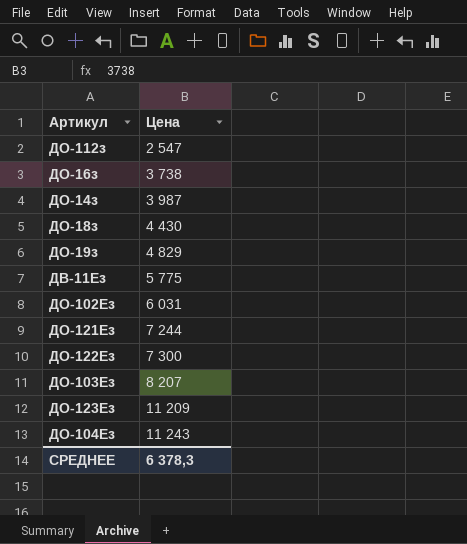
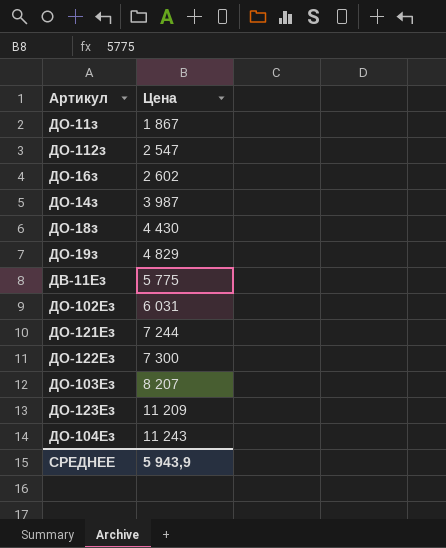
row ДО-11з: none -> 1 867
ДО-16з | Цена: 3 738 -> 2 602
СРЕДНЕЕ | Цена: 6 378,3 -> 5 943,9

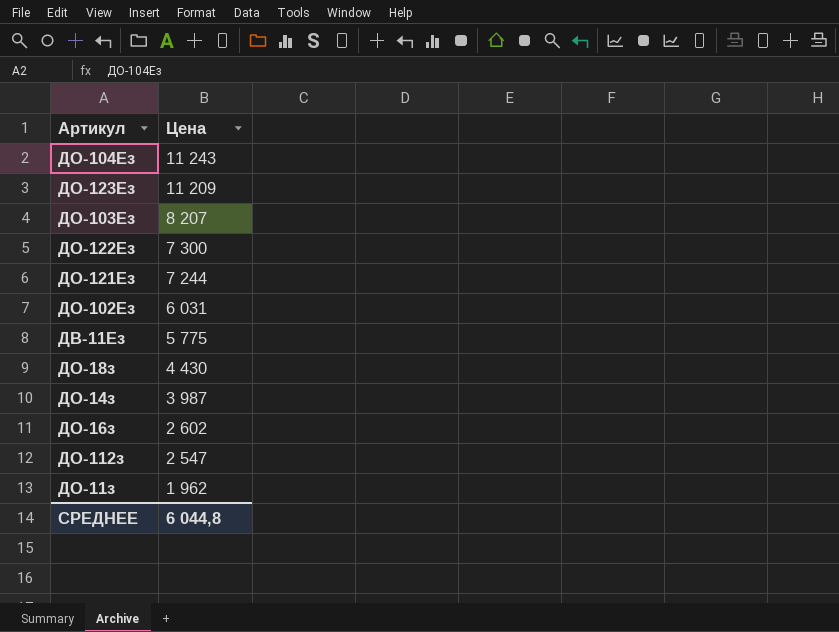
row order: Цена ascending -> Цена descending
row ДО-19з: 4 829 -> none
ДО-11з | Цена: 1 867 -> 1 962
СРЕДНЕЕ | Цена: 5 943,9 -> 6 044,8

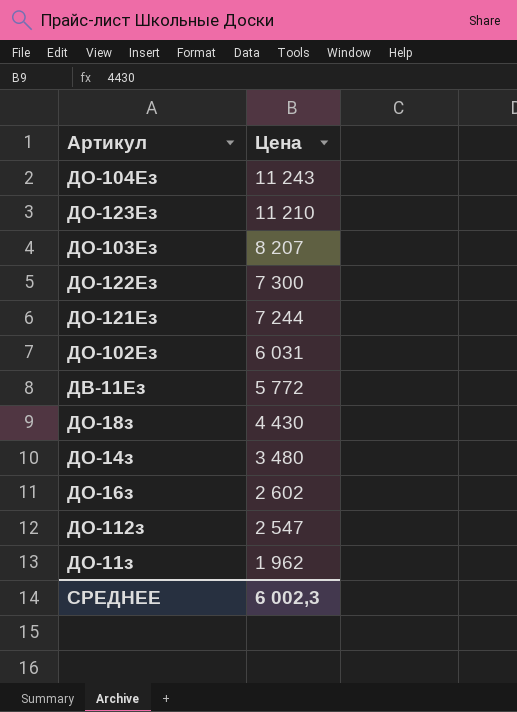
ДО-123Ез | Цена: 11 209 -> 11 210
ДВ-11Ез | Цена: 5 775 -> 5 772
ДО-14з | Цена: 3 987 -> 3 480
СРЕДНЕЕ | Цена: 6 044,8 -> 6 002,3

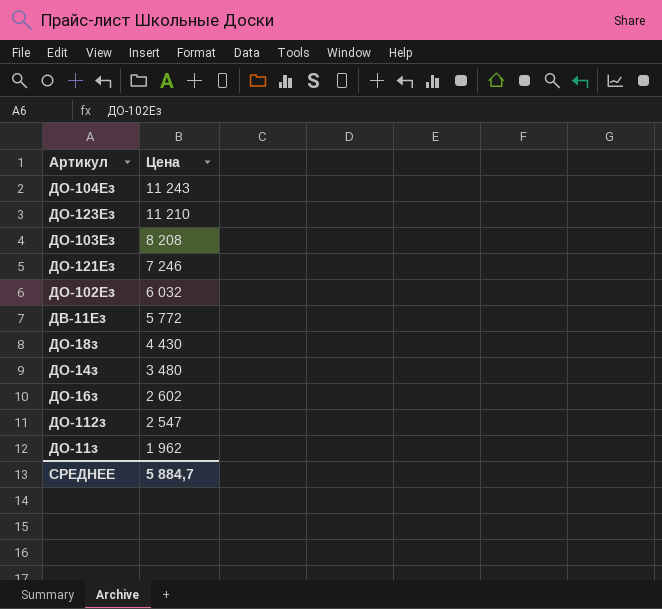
row ДО-122Ез: 7 300 -> none
ДО-103Ез | Цена: 8 207 -> 8 208
ДО-121Ез | Цена: 7 244 -> 7 246
ДО-102Ез | Цена: 6 031 -> 6 032
СРЕДНЕЕ | Цена: 6 002,3 -> 5 884,7

